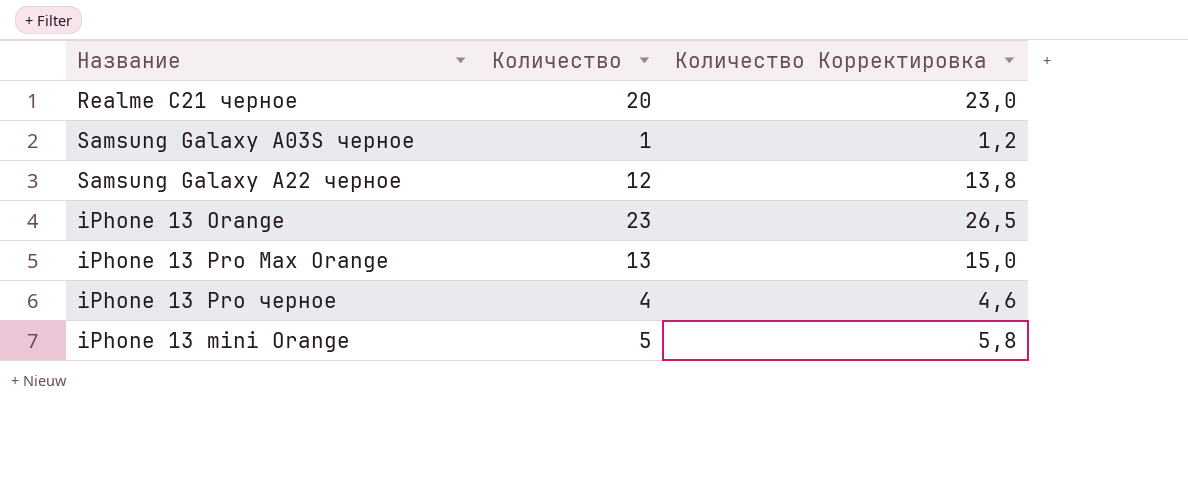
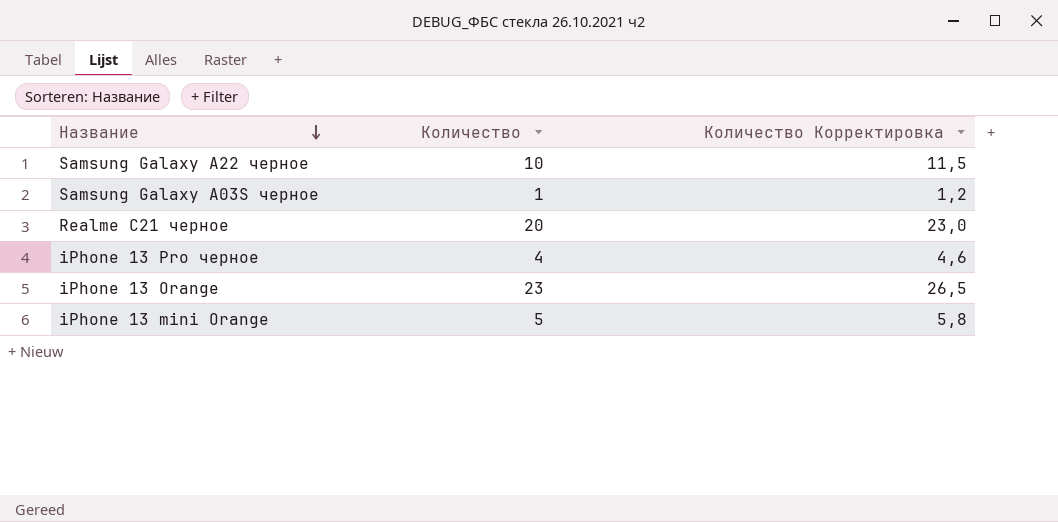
row order: none -> Название descending
row iPhone 13 Pro Max Orange: 13 | 15,0 -> none
Samsung Galaxy A22 черное | Количество: 12 -> 10
Samsung Galaxy A22 черное | Количество Корректировка: 13,8 -> 11,5

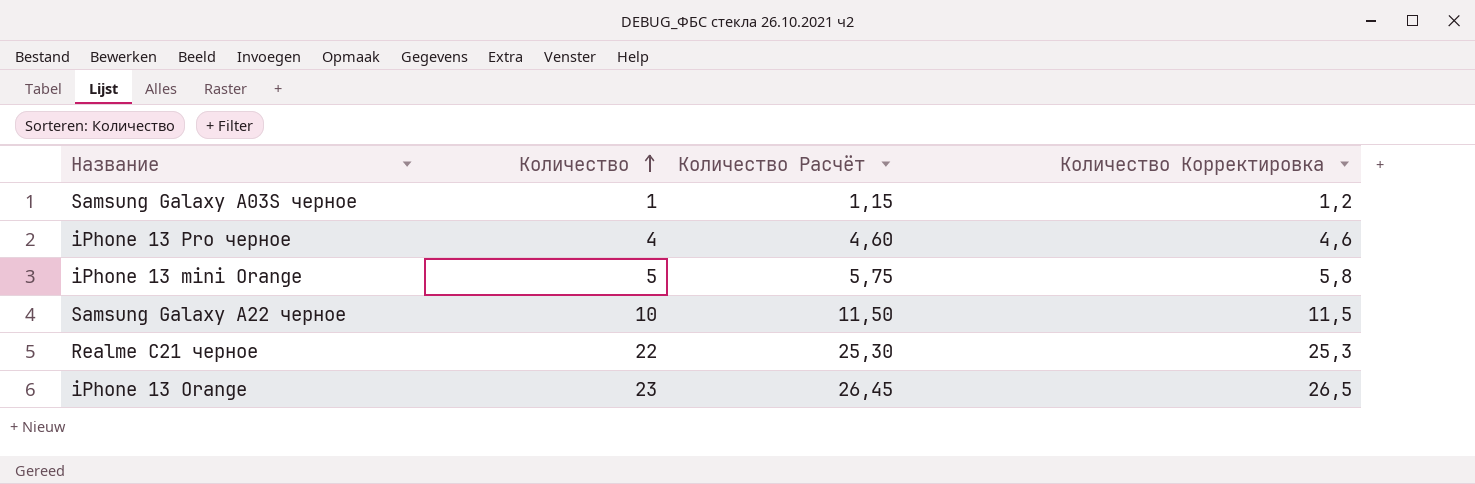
row order: Название descending -> Количество ascending
column Количество Расчёт | formula: none -> [Количество] * 1,15
Realme C21 черное | Количество: 20 -> 22
Realme C21 черное | Количество Корректировка: 23,0 -> 25,3

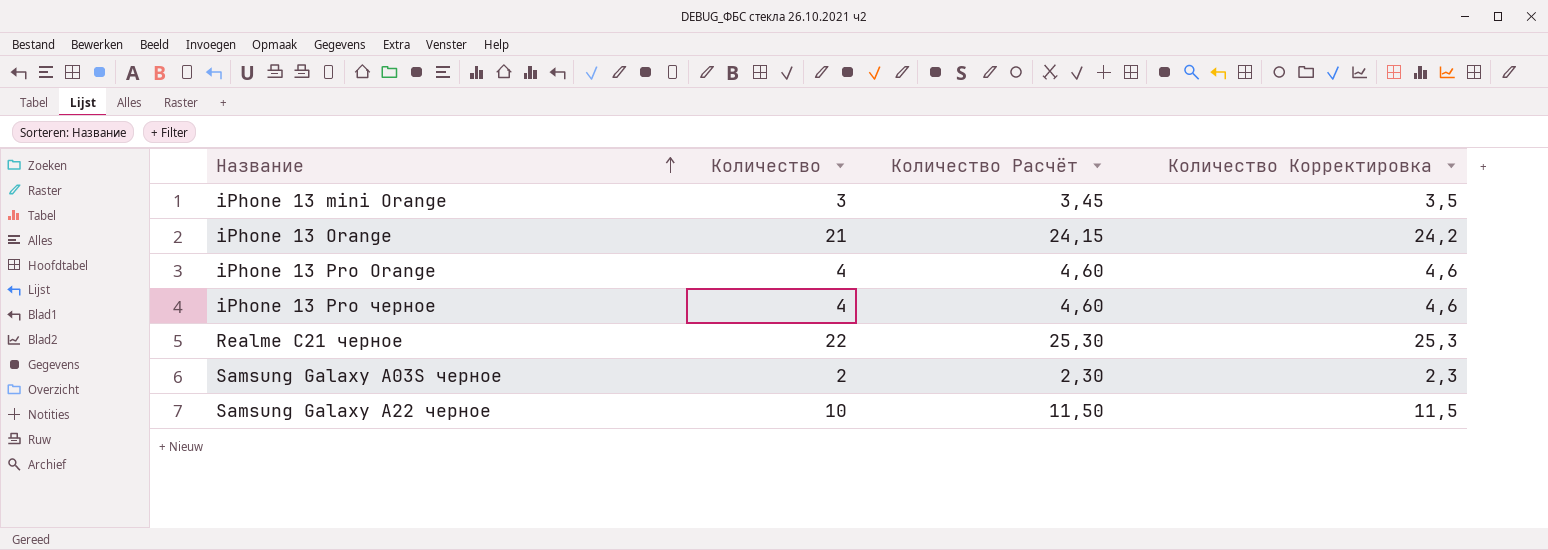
row order: Количество ascending -> Название ascending
iPhone 13 mini Orange | Количество: 5 -> 3
iPhone 13 mini Orange | Количество Расчёт: 5,75 -> 3,45
iPhone 13 mini Orange | Количество Корректировка: 5,8 -> 3,5
iPhone 13 Orange | Количество: 23 -> 21
iPhone 13 Orange | Количество Расчёт: 26,45 -> 24,15
iPhone 13 Orange | Количество Корректировка: 26,5 -> 24,2
row iPhone 13 Pro Orange: none -> 4 | 4,60 | 4,6
Samsung Galaxy A03S черное | Количество: 1 -> 2
Samsung Galaxy A03S черное | Количество Расчёт: 1,15 -> 2,30
Samsung Galaxy A03S черное | Количество Корректировка: 1,2 -> 2,3

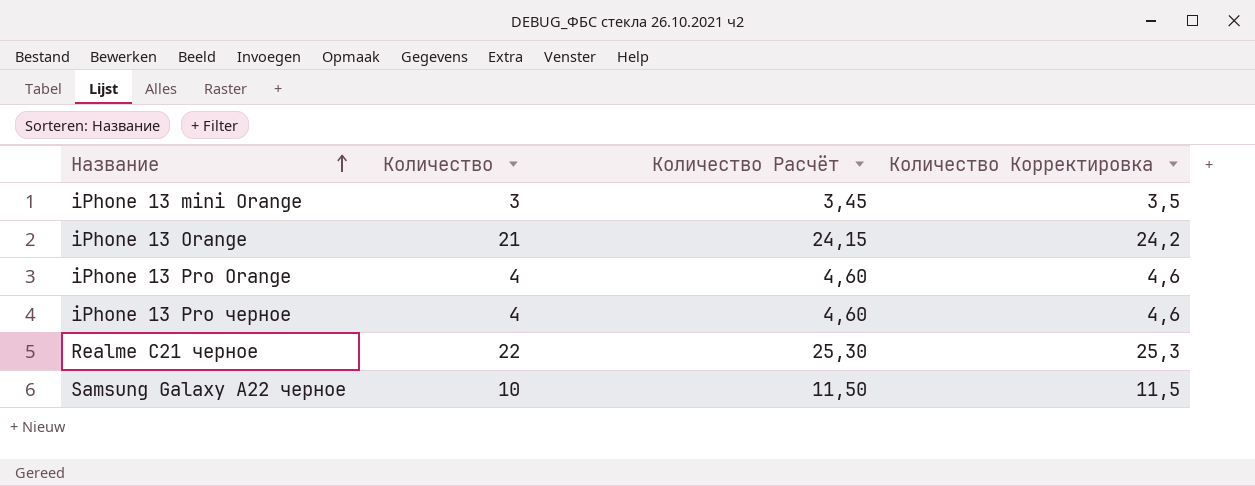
row Samsung Galaxy A03S черное: 2 | 2,30 | 2,3 -> none

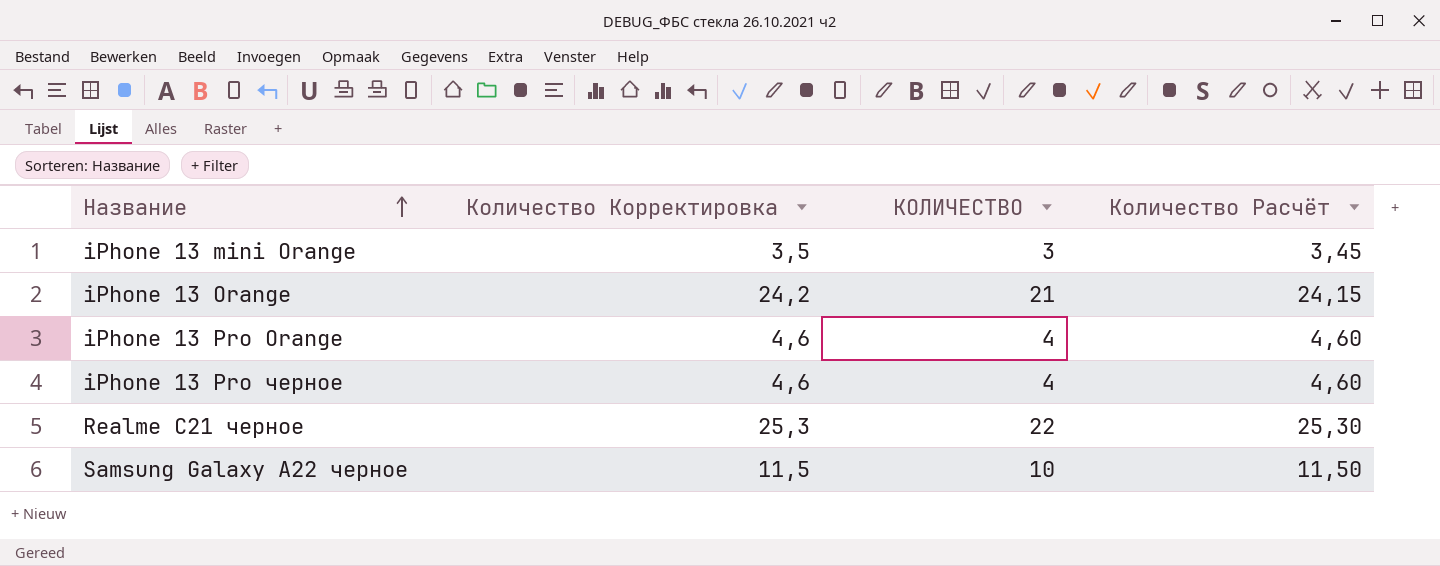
column Количество Корректировка | position: 4 -> 2
column name: Количество -> КОЛИЧЕСТВО

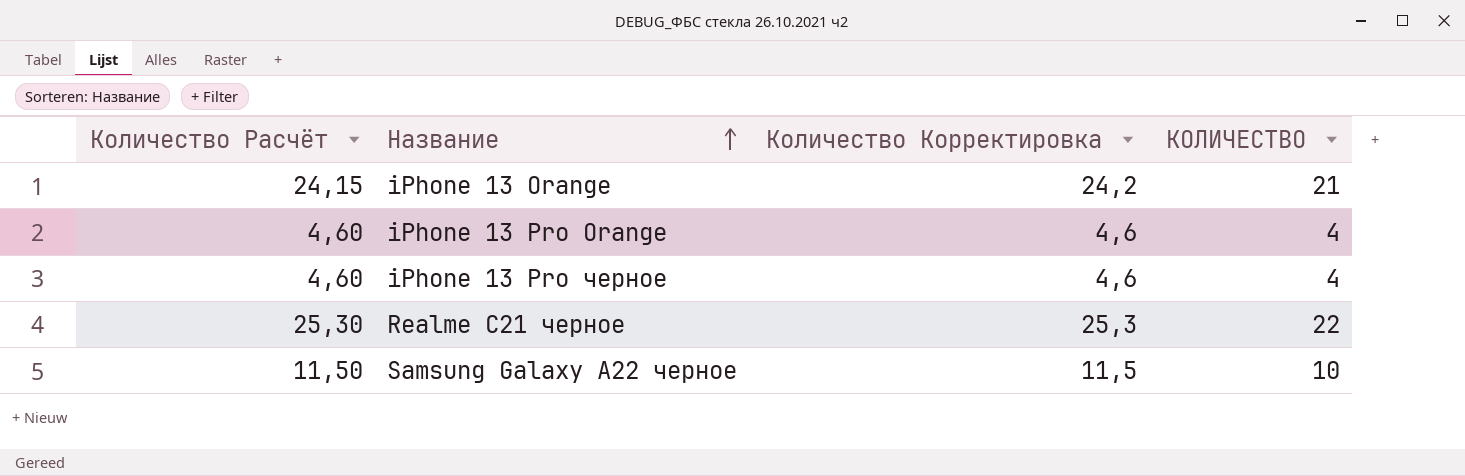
column Количество Расчёт | position: 4 -> 1
row iPhone 13 mini Orange: 3,5 | 3 | 3,45 -> none

